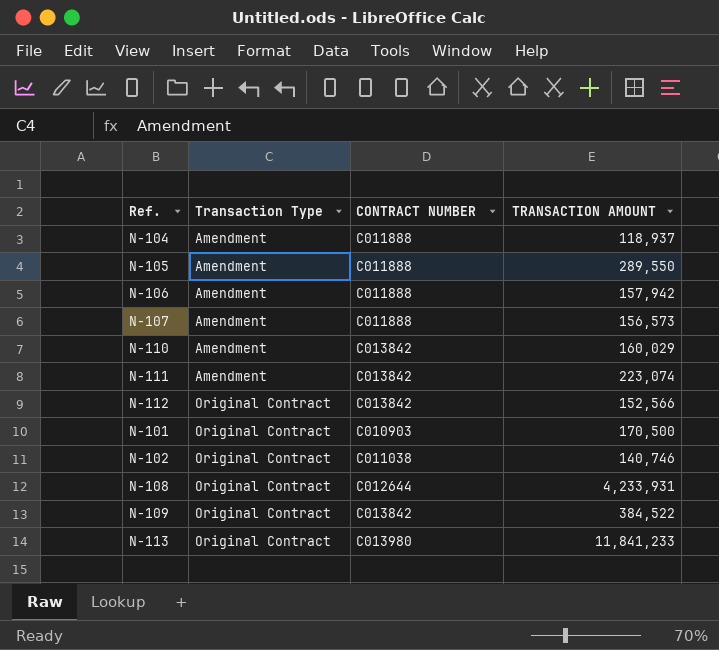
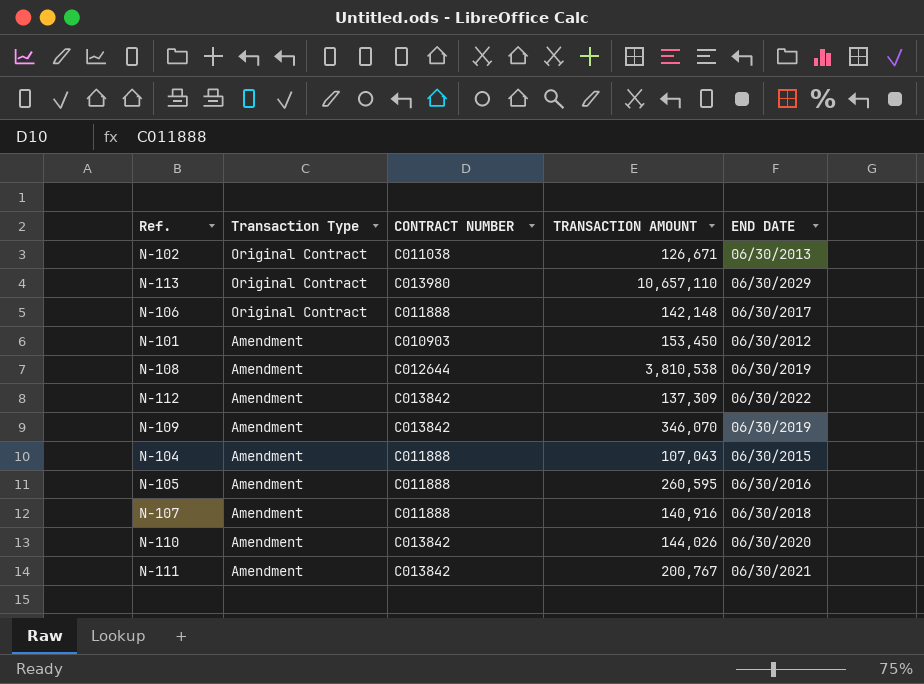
row order: Transaction Type ascending -> Transaction Type descending
column END DATE | position: none -> 5
N-102 | TRANSACTION AMOUNT: 140,746 -> 126,671
N-113 | TRANSACTION AMOUNT: 11,841,233 -> 10,657,110
N-106 | Transaction Type: Amendment -> Original Contract
N-106 | TRANSACTION AMOUNT: 157,942 -> 142,148
N-101 | Transaction Type: Original Contract -> Amendment
N-101 | TRANSACTION AMOUNT: 170,500 -> 153,450
N-108 | Transaction Type: Original Contract -> Amendment
N-108 | TRANSACTION AMOUNT: 4,233,931 -> 3,810,538
N-112 | Transaction Type: Original Contract -> Amendment
N-112 | TRANSACTION AMOUNT: 152,566 -> 137,309
N-109 | Transaction Type: Original Contract -> Amendment
N-109 | TRANSACTION AMOUNT: 384,522 -> 346,070
N-104 | TRANSACTION AMOUNT: 118,937 -> 107,043
N-105 | TRANSACTION AMOUNT: 289,550 -> 260,595
N-107 | TRANSACTION AMOUNT: 156,573 -> 140,916
N-110 | TRANSACTION AMOUNT: 160,029 -> 144,026
N-111 | TRANSACTION AMOUNT: 223,074 -> 200,767

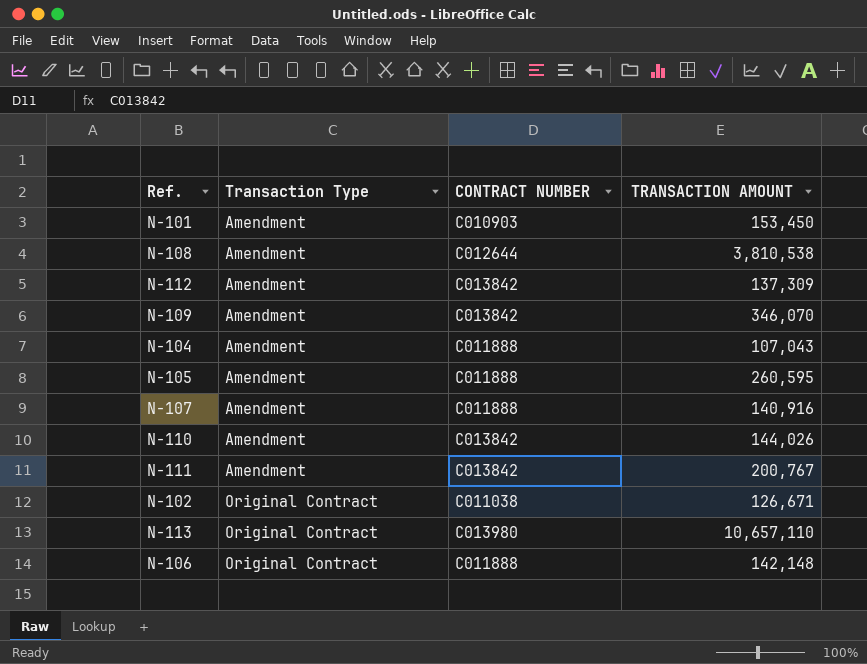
row order: Transaction Type descending -> Transaction Type ascending
column END DATE | position: 5 -> none

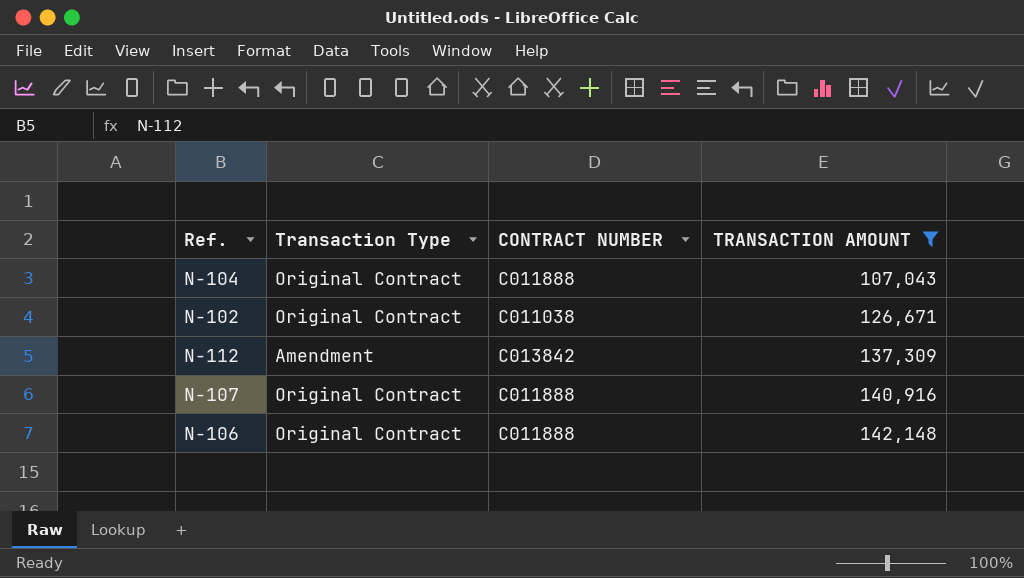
filter: none -> TRANSACTION AMOUNT <= 142,148
row order: Transaction Type ascending -> TRANSACTION AMOUNT ascending
N-104 | Transaction Type: Amendment -> Original Contract
N-107 | Transaction Type: Amendment -> Original Contract

